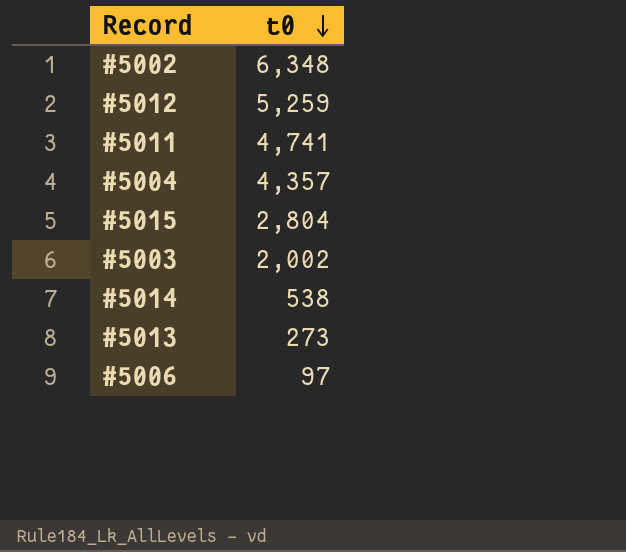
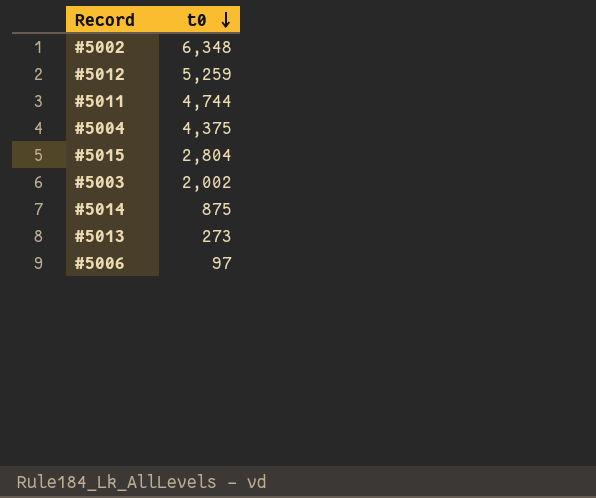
#5011 | t0: 4,741 -> 4,744
#5004 | t0: 4,357 -> 4,375
#5014 | t0: 538 -> 875

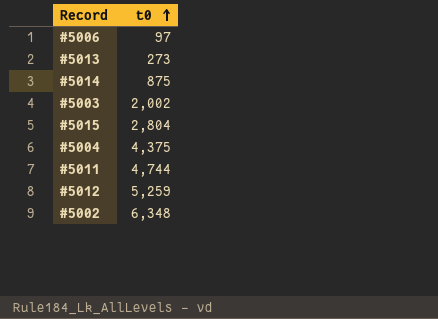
row order: t0 descending -> t0 ascending

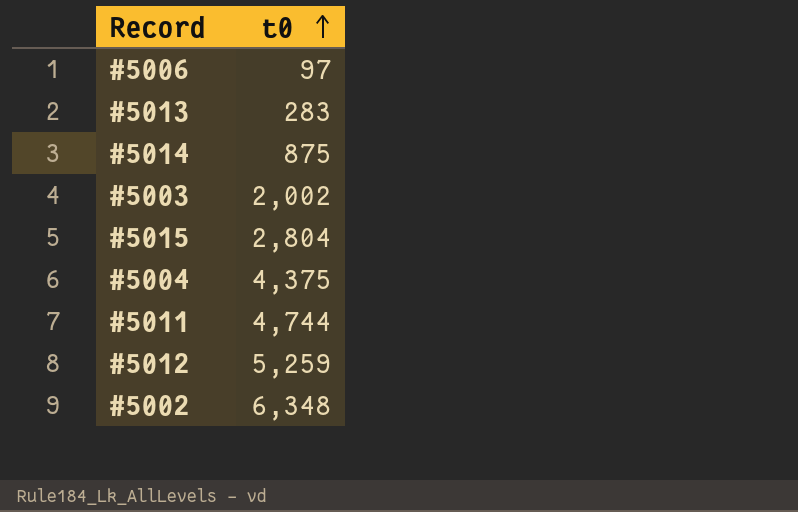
#5013 | t0: 273 -> 283

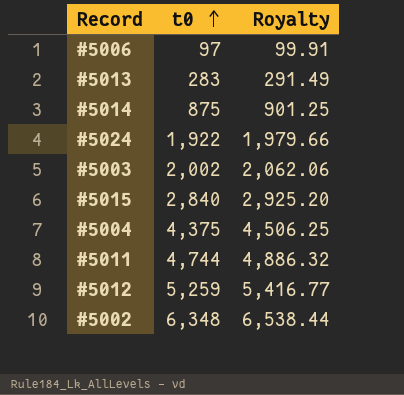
column Royalty | formula: none -> [t0] * 1.03
row #5024: none -> 1,922 | 1,979.66
#5015 | t0: 2,804 -> 2,840

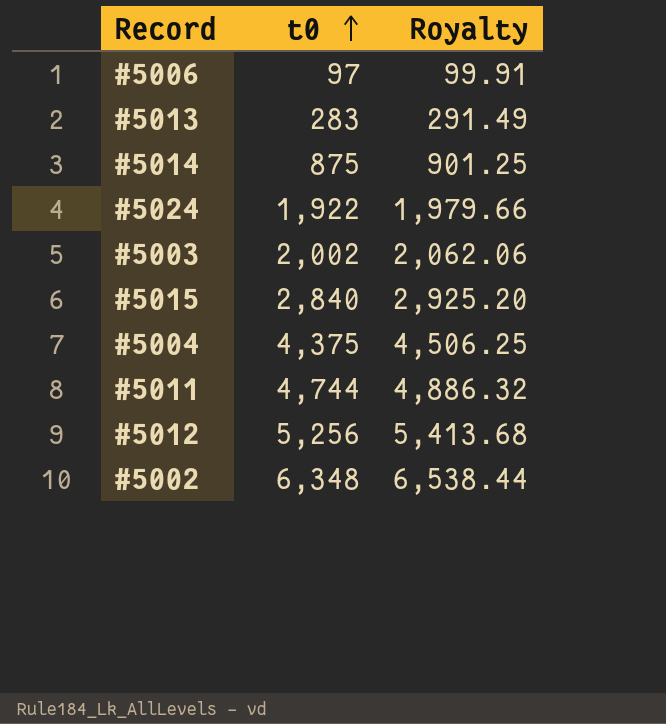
#5012 | t0: 5,259 -> 5,256
#5012 | Royalty: 5,416.77 -> 5,413.68

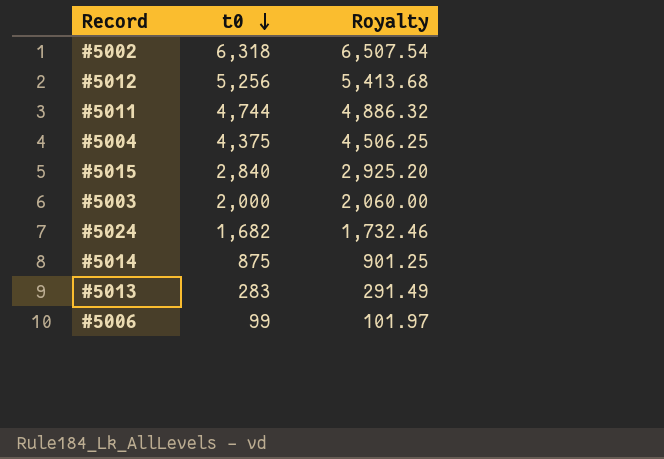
row order: t0 ascending -> t0 descending
#5002 | t0: 6,348 -> 6,318
#5002 | Royalty: 6,538.44 -> 6,507.54
#5003 | t0: 2,002 -> 2,000
#5003 | Royalty: 2,062.06 -> 2,060.00
#5024 | t0: 1,922 -> 1,682
#5024 | Royalty: 1,979.66 -> 1,732.46
#5006 | t0: 97 -> 99
#5006 | Royalty: 99.91 -> 101.97

